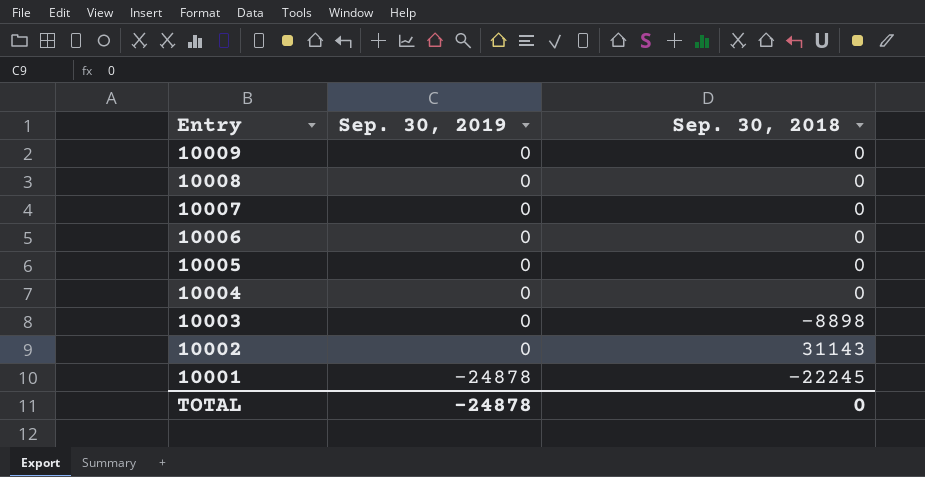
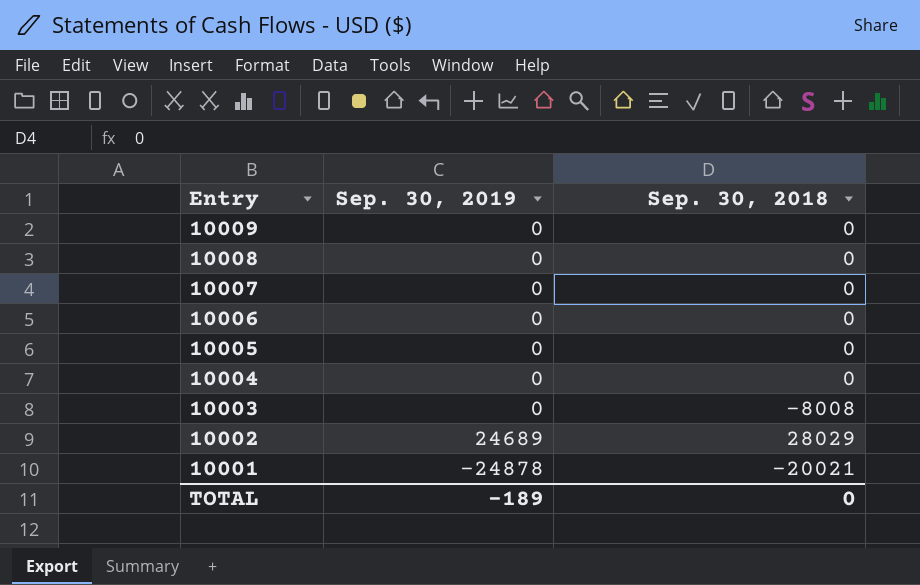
10003 | Sep. 30, 2018: -8898 -> -8008
10002 | Sep. 30, 2019: 0 -> 24689
10002 | Sep. 30, 2018: 31143 -> 28029
10001 | Sep. 30, 2018: -22245 -> -20021
TOTAL | Sep. 30, 2019: -24878 -> -189

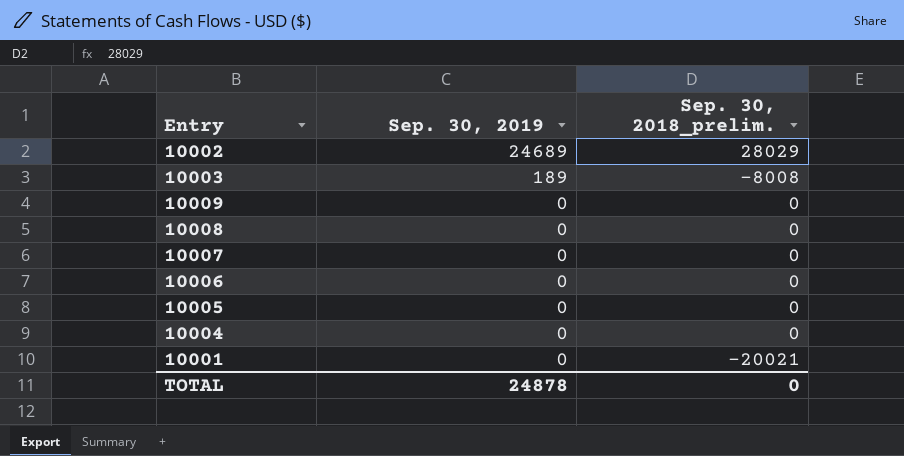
row order: Entry descending -> Sep. 30, 2019 descending
column name: Sep. 30, 2018 -> Sep. 30, 2018_prelim.
10003 | Sep. 30, 2019: 0 -> 189
10001 | Sep. 30, 2019: -24878 -> 0
TOTAL | Sep. 30, 2019: -189 -> 24878

